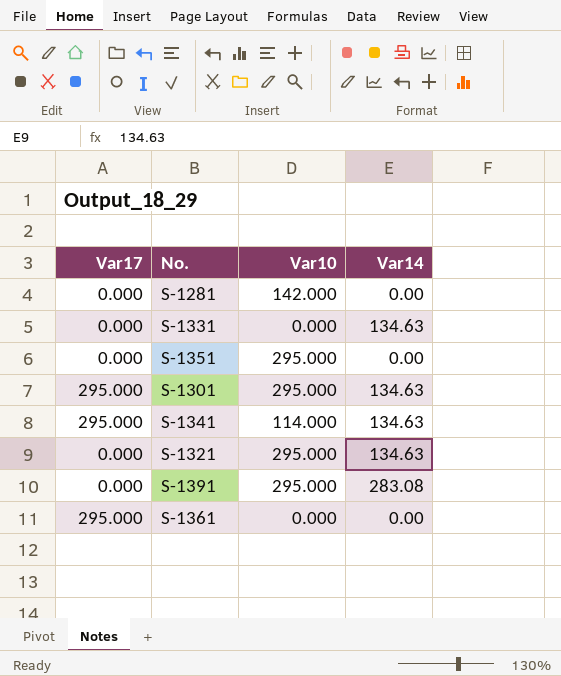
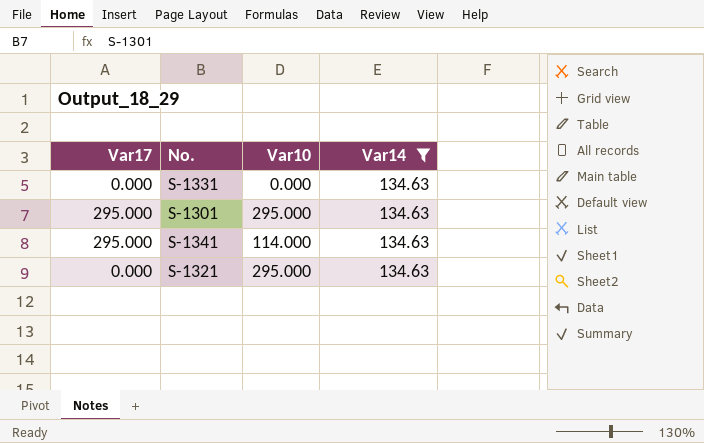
filter: none -> Var14 = 134.63

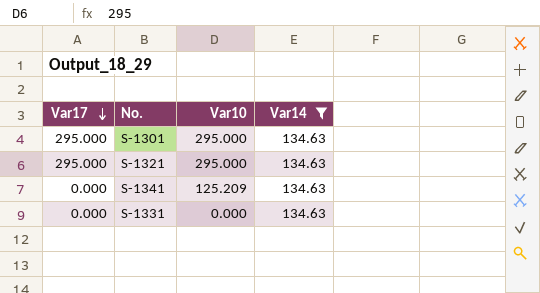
row order: none -> Var17 descending
S-1321 | Var17: 0.000 -> 295.000
S-1341 | Var17: 295.000 -> 0.000
S-1341 | Var10: 114.000 -> 125.209

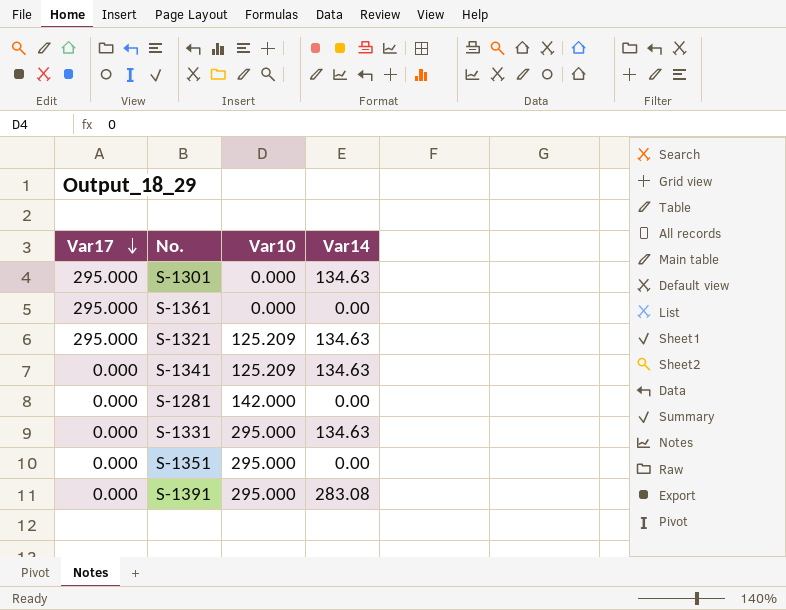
filter: Var14 = 134.63 -> none
S-1301 | Var10: 295.000 -> 0.000
S-1321 | Var10: 295.000 -> 125.209
S-1331 | Var10: 0.000 -> 295.000

